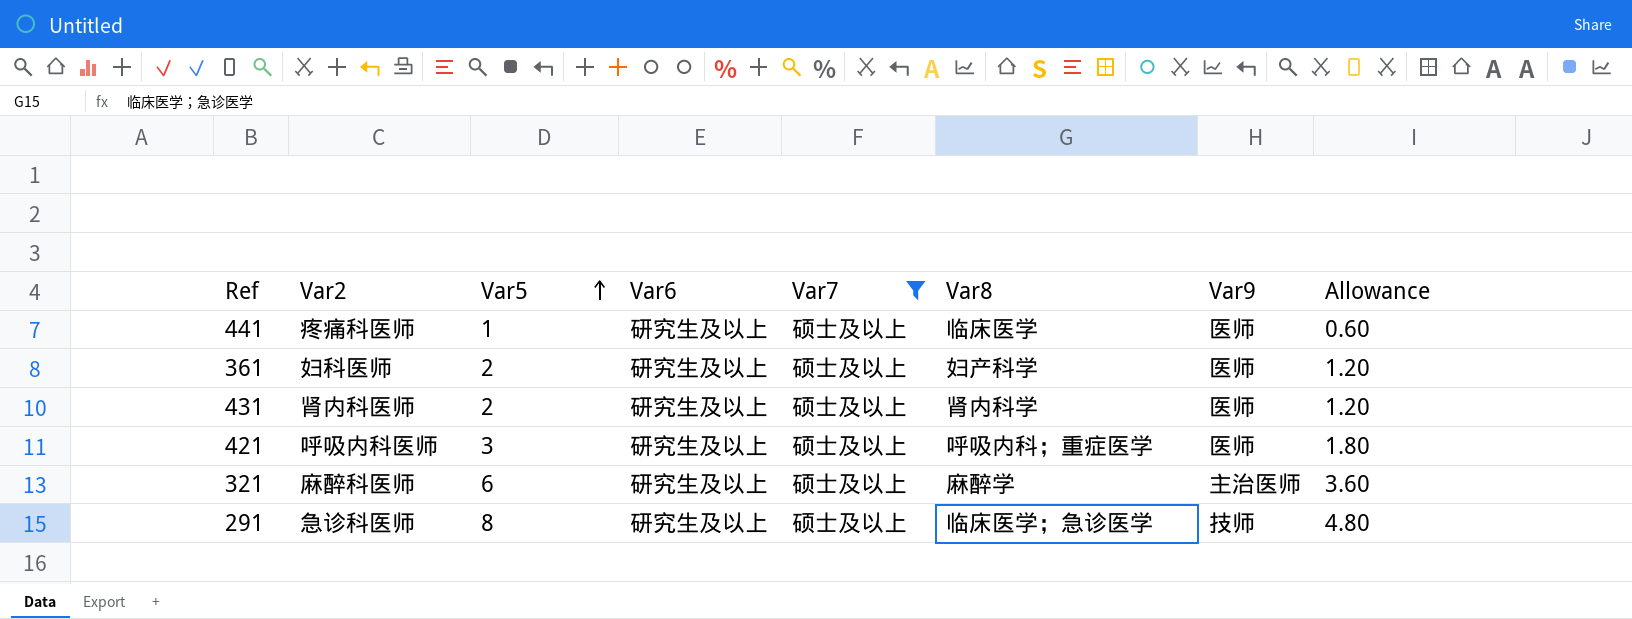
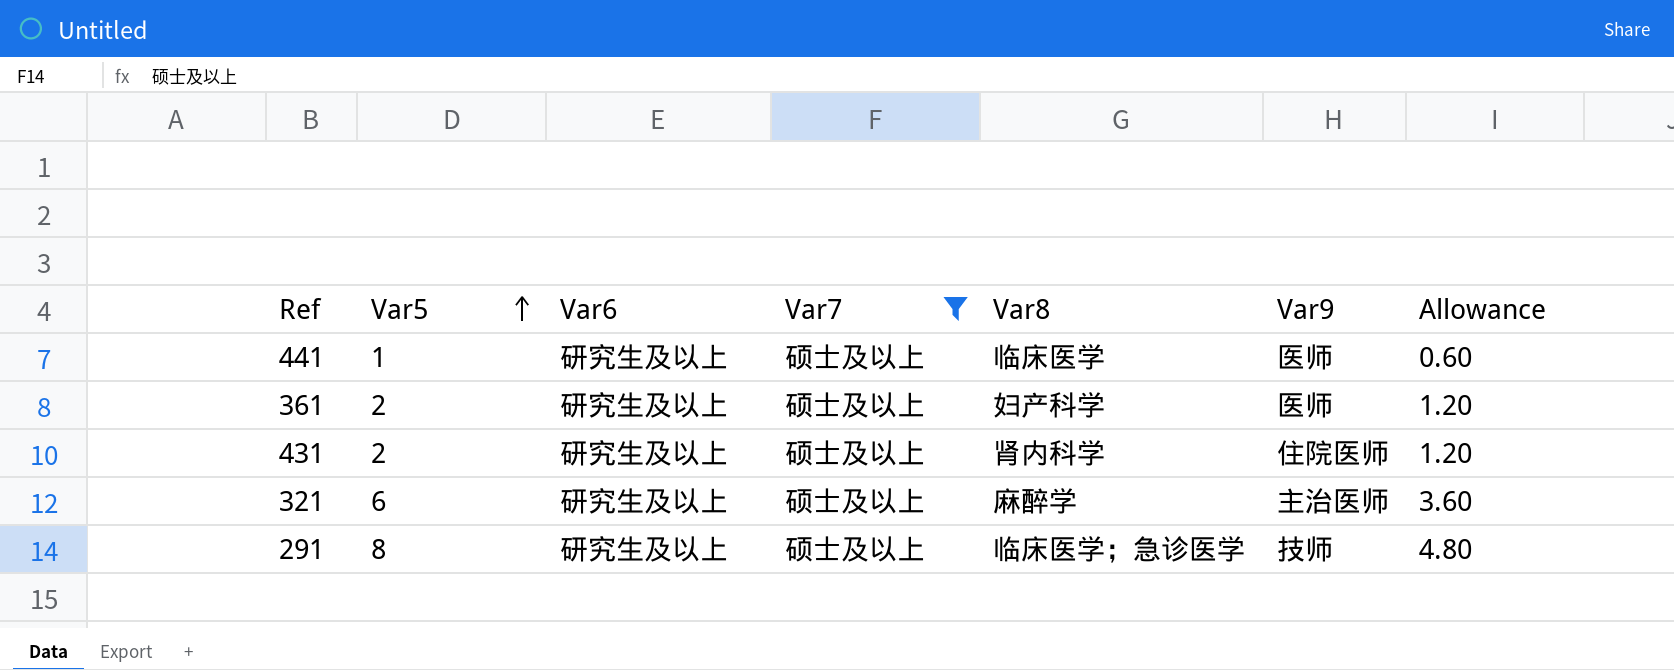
column Var2 | position: 2 -> none
row 421: 呼吸内科医师 | 3 | 研究生及以上 | 硕士及以上 | 呼吸内科；重症医学 | 医师 | 1.80 -> none
431 | Var9: 医师 -> 住院医师

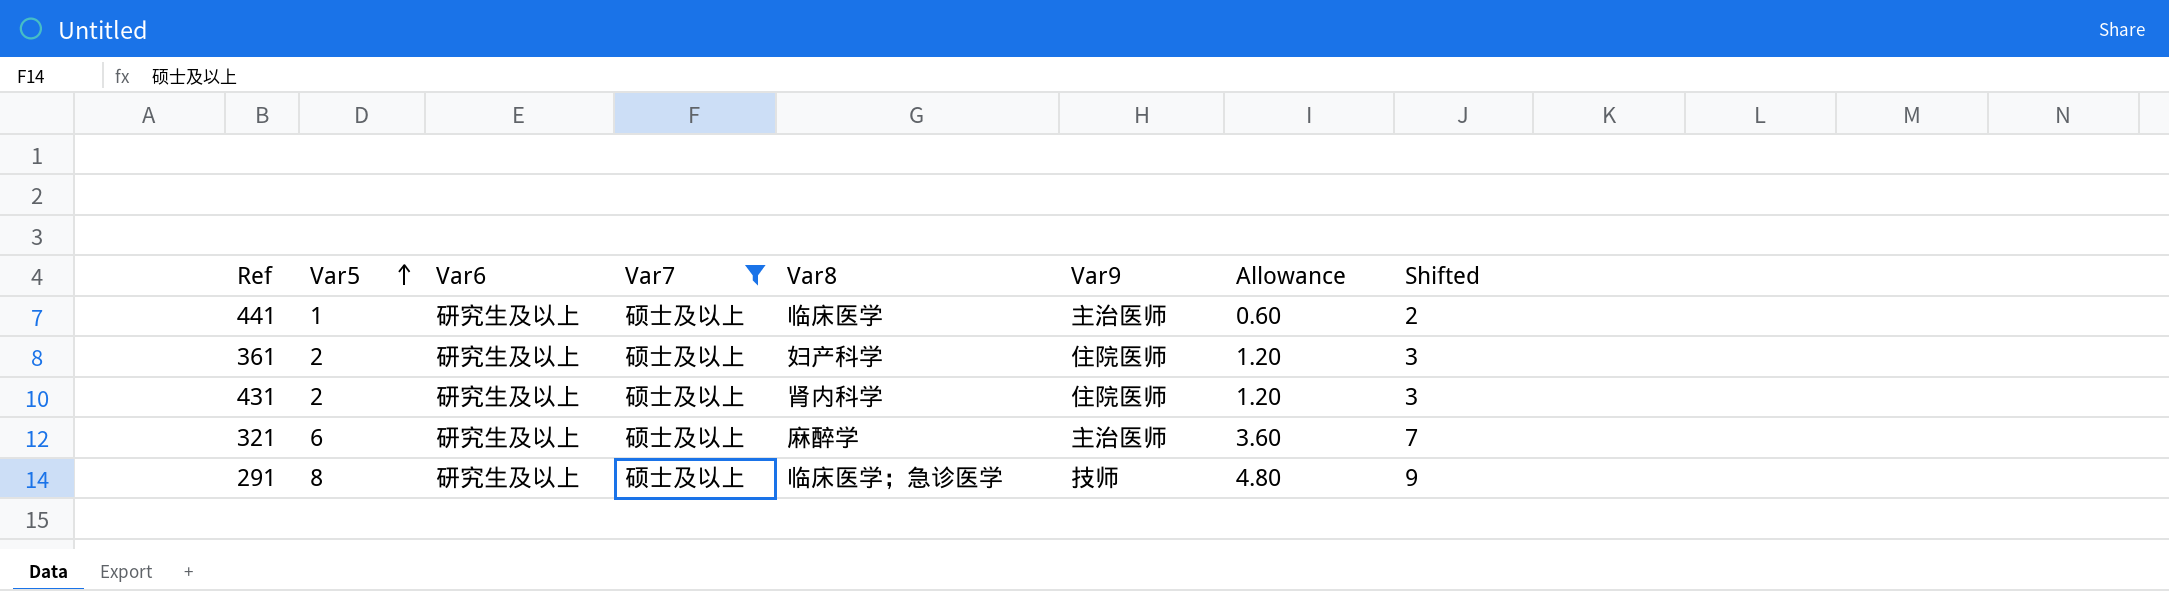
column Shifted | formula: none -> [Var5] + 1
441 | Var9: 医师 -> 主治医师
361 | Var9: 医师 -> 住院医师

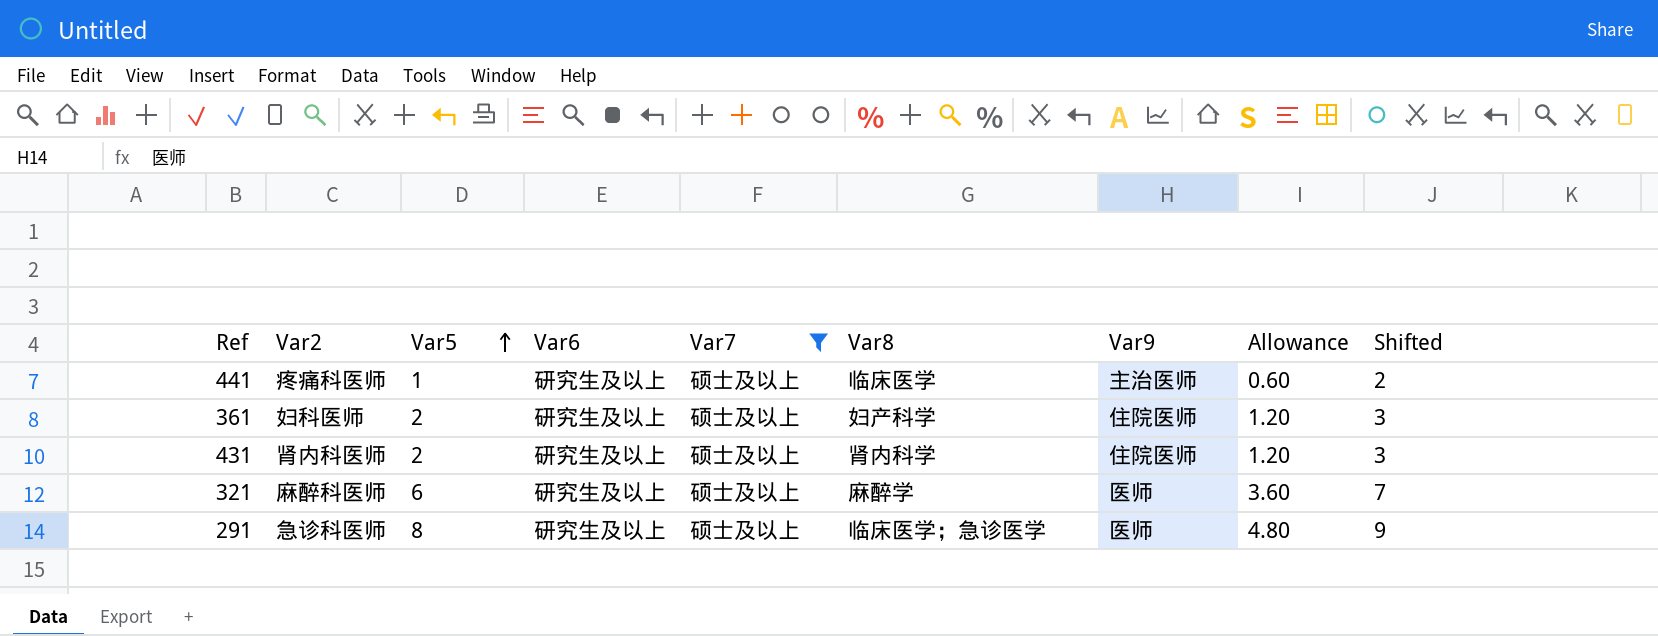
column Var2 | position: none -> 2
321 | Var9: 主治医师 -> 医师
291 | Var9: 技师 -> 医师

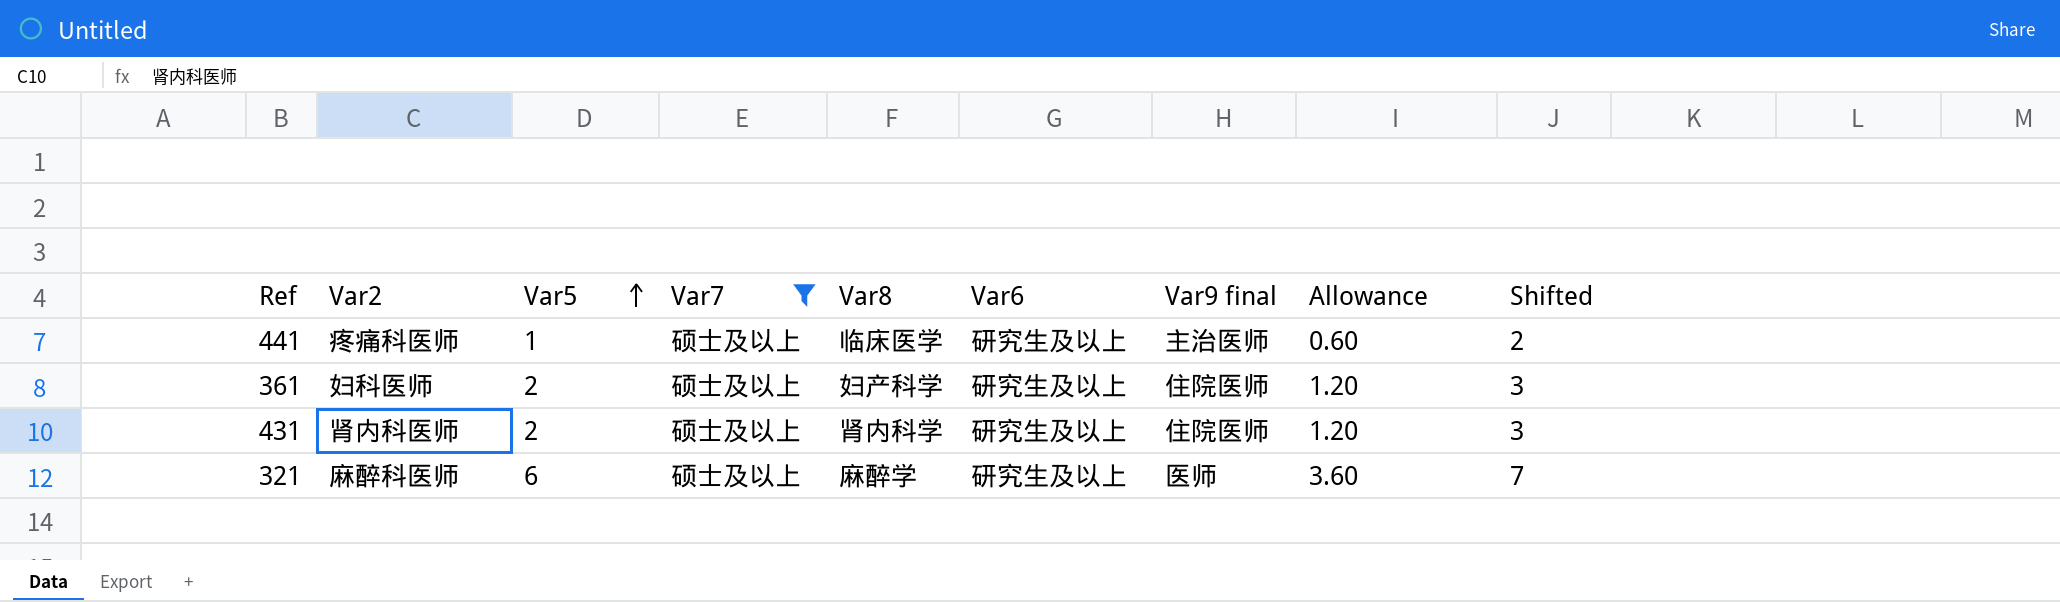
column Var6 | position: 4 -> 6
column name: Var9 -> Var9 final
row 291: 急诊科医师 | 8 | 研究生及以上 | 硕士及以上 | 临床医学；急诊医学 | 医师 | 4.80 | 9 -> none

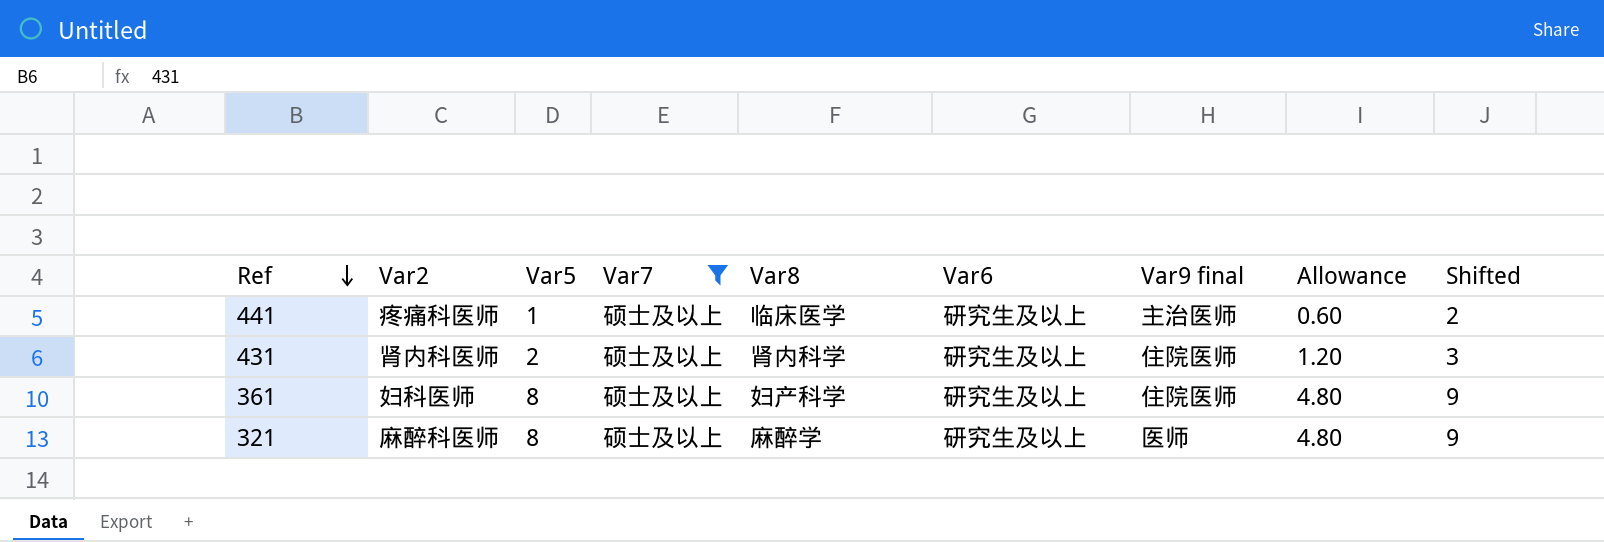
row order: Var5 ascending -> Ref descending
361 | Var5: 2 -> 8
361 | Allowance: 1.20 -> 4.80
361 | Shifted: 3 -> 9
321 | Var5: 6 -> 8
321 | Allowance: 3.60 -> 4.80
321 | Shifted: 7 -> 9

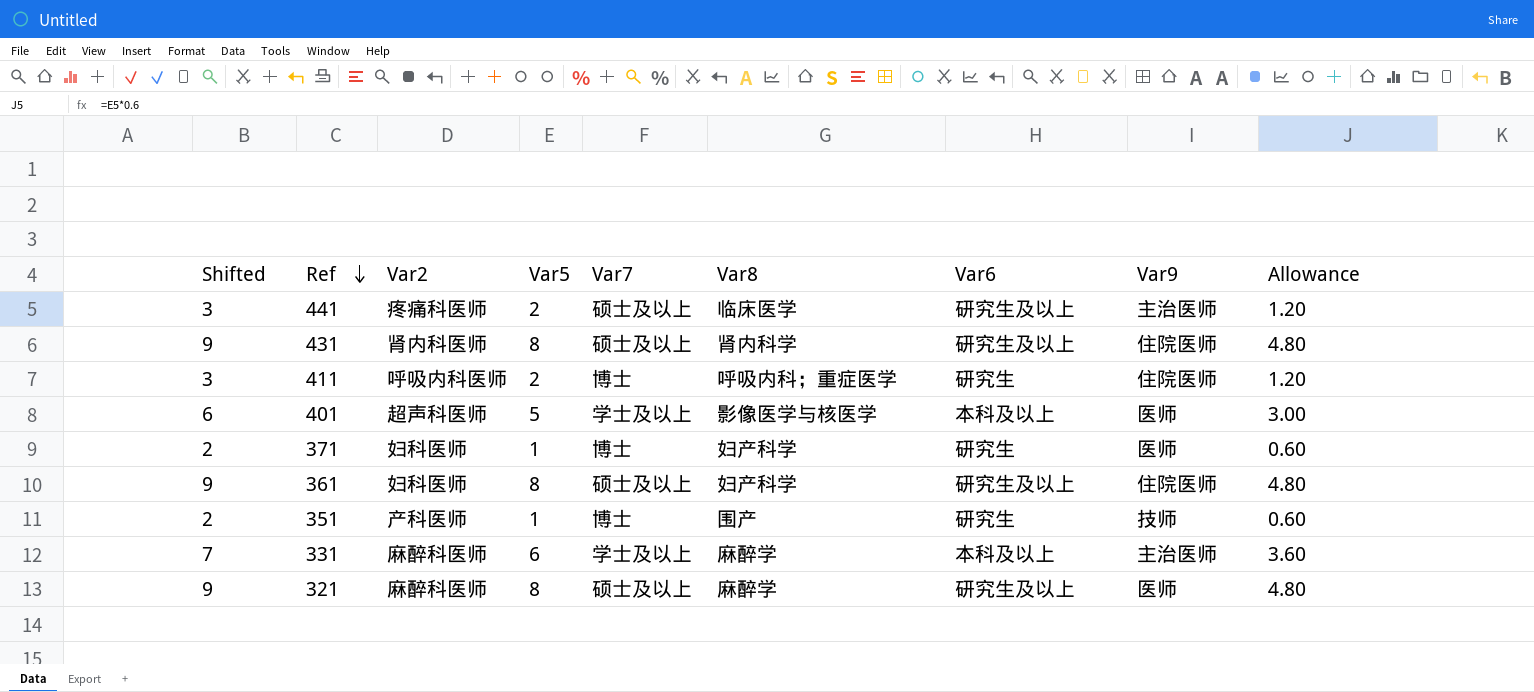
filter: Var7 = 硕士及以上 -> none
column Shifted | position: 9 -> 1
column name: Var9 final -> Var9
441 | Shifted: 2 -> 3
441 | Var5: 1 -> 2
441 | Allowance: 0.60 -> 1.20
431 | Shifted: 3 -> 9
431 | Var5: 2 -> 8
431 | Allowance: 1.20 -> 4.80

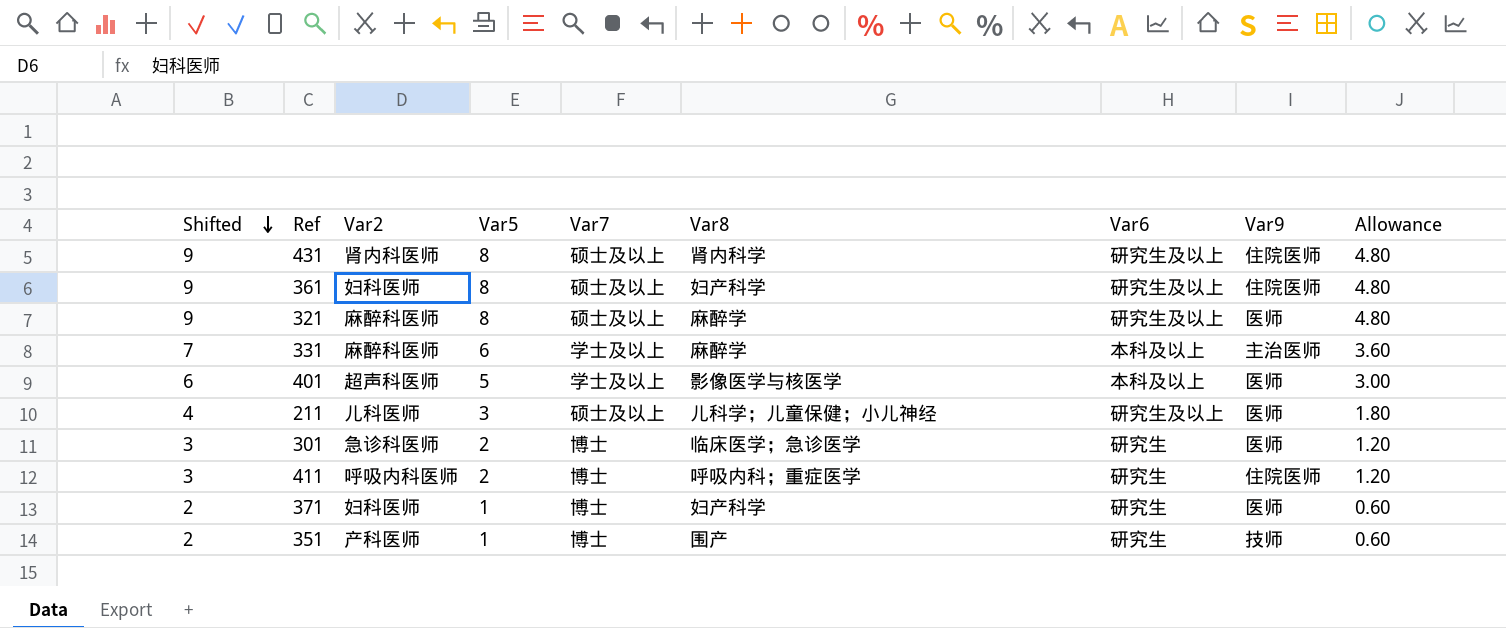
row order: Ref descending -> Shifted descending
row 441: 3 | 疼痛科医师 | 2 | 硕士及以上 | 临床医学 | 研究生及以上 | 主治医师 | 1.20 -> none
row 211: none -> 4 | 儿科医师 | 3 | 硕士及以上 | 儿科学；儿童保健；小儿神经 | 研究生及以上 | 医师 | 1.80
row 301: none -> 3 | 急诊科医师 | 2 | 博士 | 临床医学；急诊医学 | 研究生 | 医师 | 1.20

